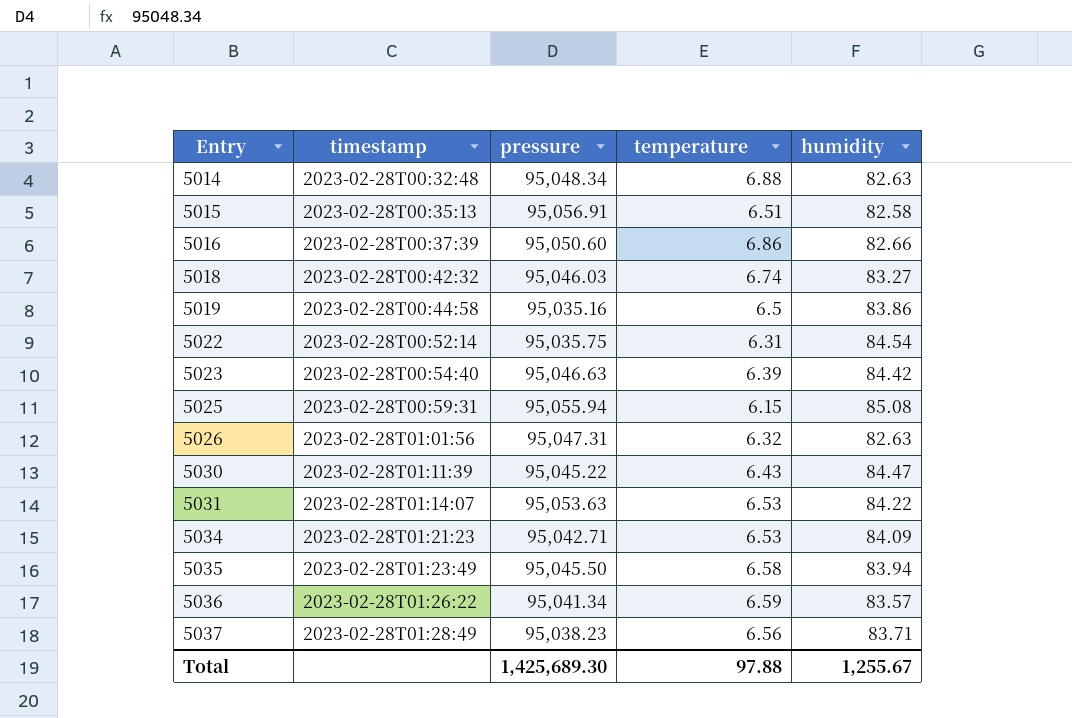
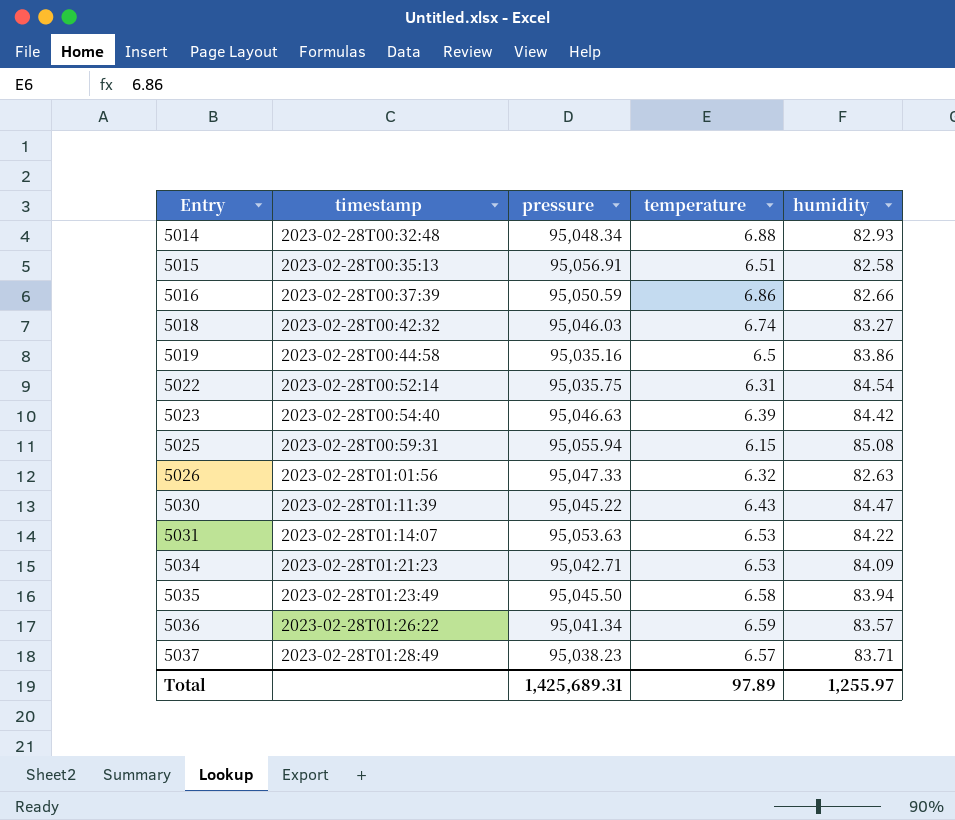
5014 | humidity: 82.63 -> 82.93
5016 | pressure: 95,050.60 -> 95,050.59
5026 | pressure: 95,047.31 -> 95,047.33
5037 | temperature: 6.56 -> 6.57
Total | pressure: 1,425,689.30 -> 1,425,689.31
Total | temperature: 97.88 -> 97.89
Total | humidity: 1,255.67 -> 1,255.97

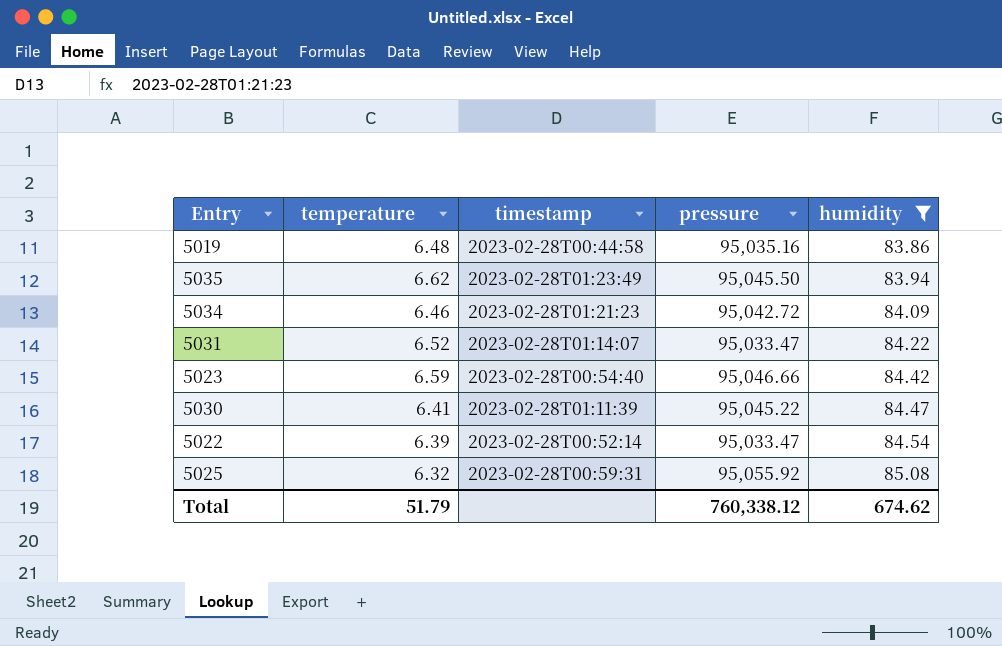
filter: none -> humidity >= 83.86
row order: Entry ascending -> humidity ascending
column temperature | position: 4 -> 2
5019 | temperature: 6.5 -> 6.48
5035 | temperature: 6.58 -> 6.62
5034 | temperature: 6.53 -> 6.46
5034 | pressure: 95,042.71 -> 95,042.72
5031 | temperature: 6.53 -> 6.52
5031 | pressure: 95,053.63 -> 95,033.47
5023 | temperature: 6.39 -> 6.59
5023 | pressure: 95,046.63 -> 95,046.66
5030 | temperature: 6.43 -> 6.41
5022 | temperature: 6.31 -> 6.39
5022 | pressure: 95,035.75 -> 95,033.47
5025 | temperature: 6.15 -> 6.32
5025 | pressure: 95,055.94 -> 95,055.92
Total | temperature: 97.89 -> 51.79
Total | pressure: 1,425,689.31 -> 760,338.12
Total | humidity: 1,255.97 -> 674.62

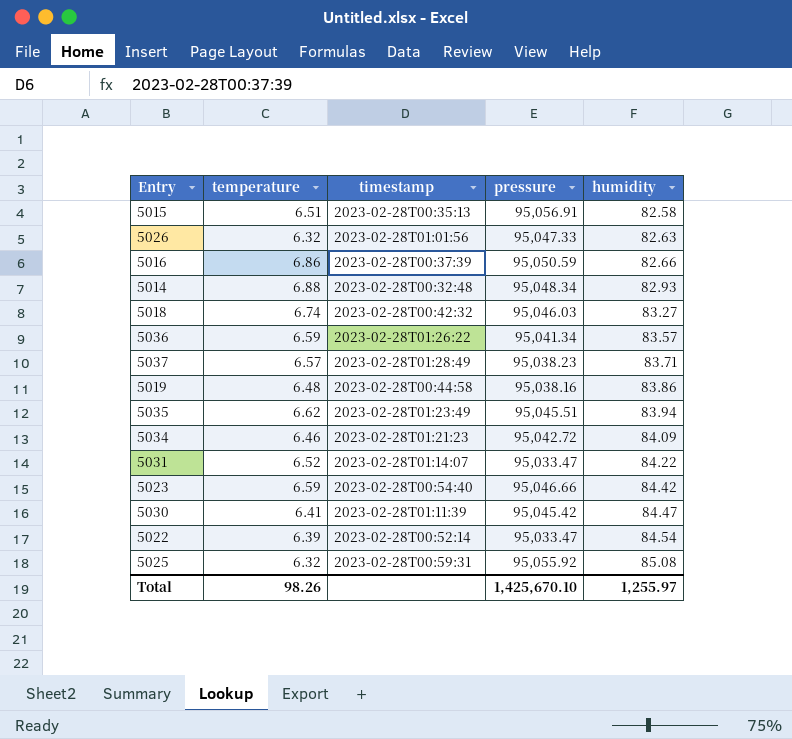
filter: humidity >= 83.86 -> none
5019 | pressure: 95,035.16 -> 95,038.16
5035 | pressure: 95,045.50 -> 95,045.51
5030 | pressure: 95,045.22 -> 95,045.42
Total | temperature: 51.79 -> 98.26
Total | pressure: 760,338.12 -> 1,425,670.10
Total | humidity: 674.62 -> 1,255.97

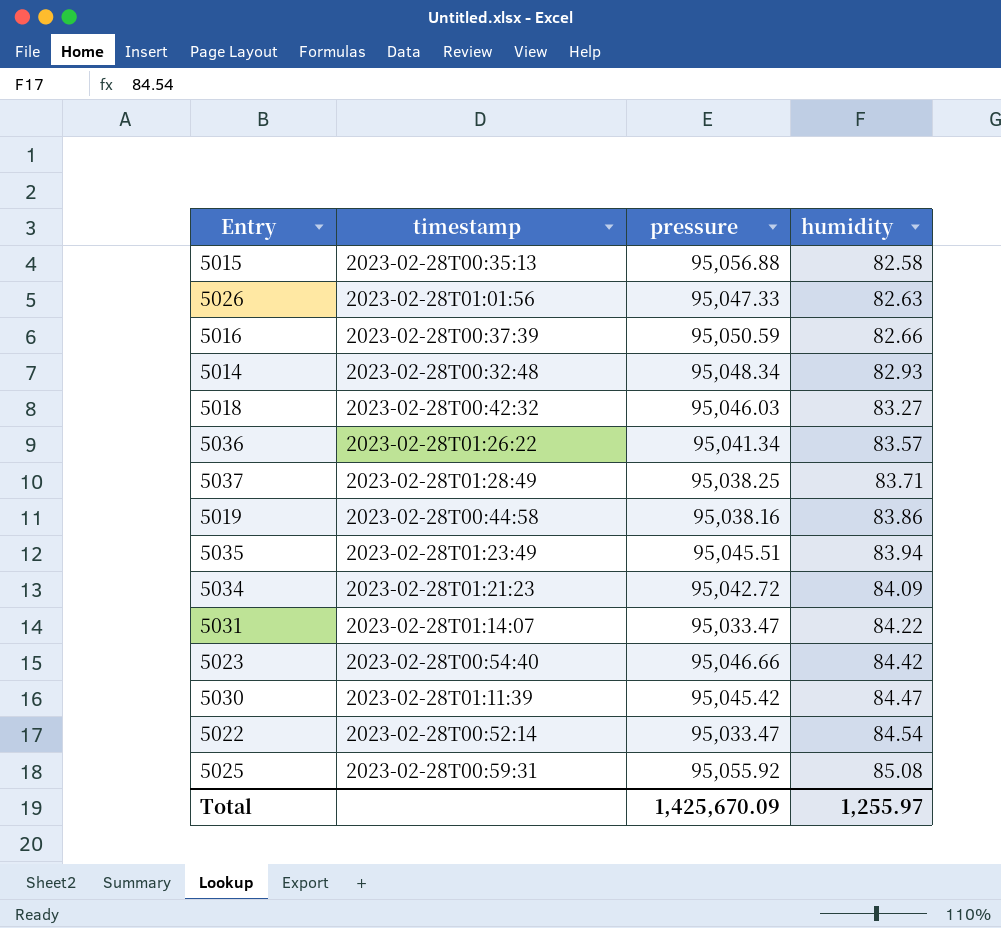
column temperature | position: 2 -> none
5015 | pressure: 95,056.91 -> 95,056.88
5037 | pressure: 95,038.23 -> 95,038.25
Total | pressure: 1,425,670.10 -> 1,425,670.09

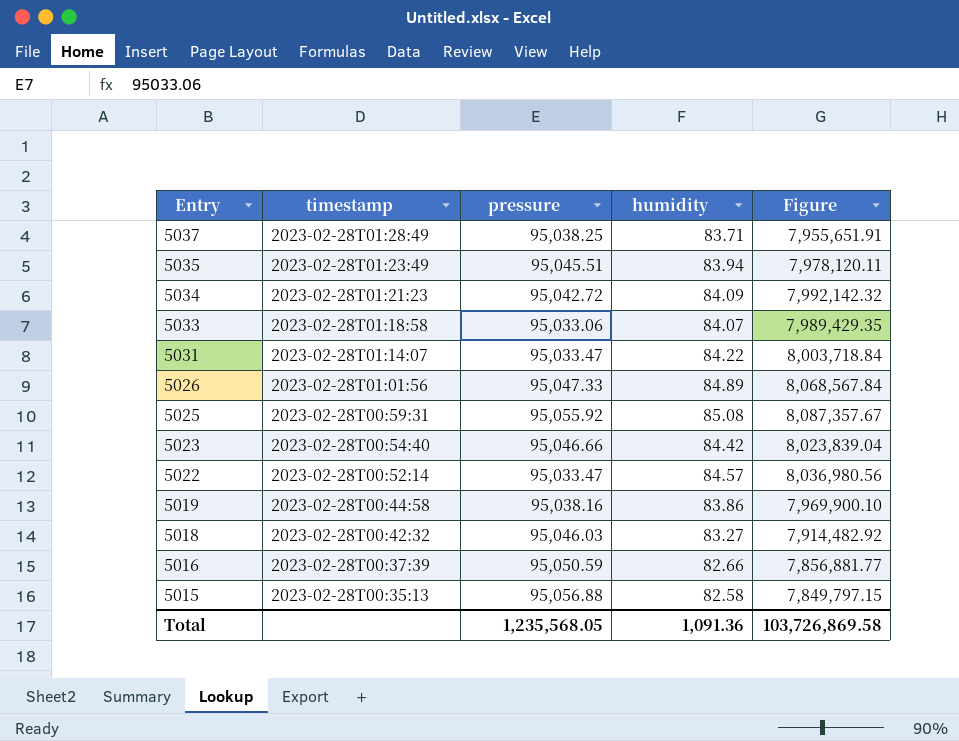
row order: humidity ascending -> Entry descending
column Figure | formula: none -> [pressure] * [humidity]
row 5014: 2023-02-28T00:32:48 | 95,048.34 | 82.93 -> none
row 5036: 2023-02-28T01:26:22 | 95,041.34 | 83.57 -> none
row 5030: 2023-02-28T01:11:39 | 95,045.42 | 84.47 -> none
row 5033: none -> 2023-02-28T01:18:58 | 95,033.06 | 84.07 | 7,989,429.35
5026 | humidity: 82.63 -> 84.89
5022 | humidity: 84.54 -> 84.57
Total | pressure: 1,425,670.09 -> 1,235,568.05
Total | humidity: 1,255.97 -> 1,091.36

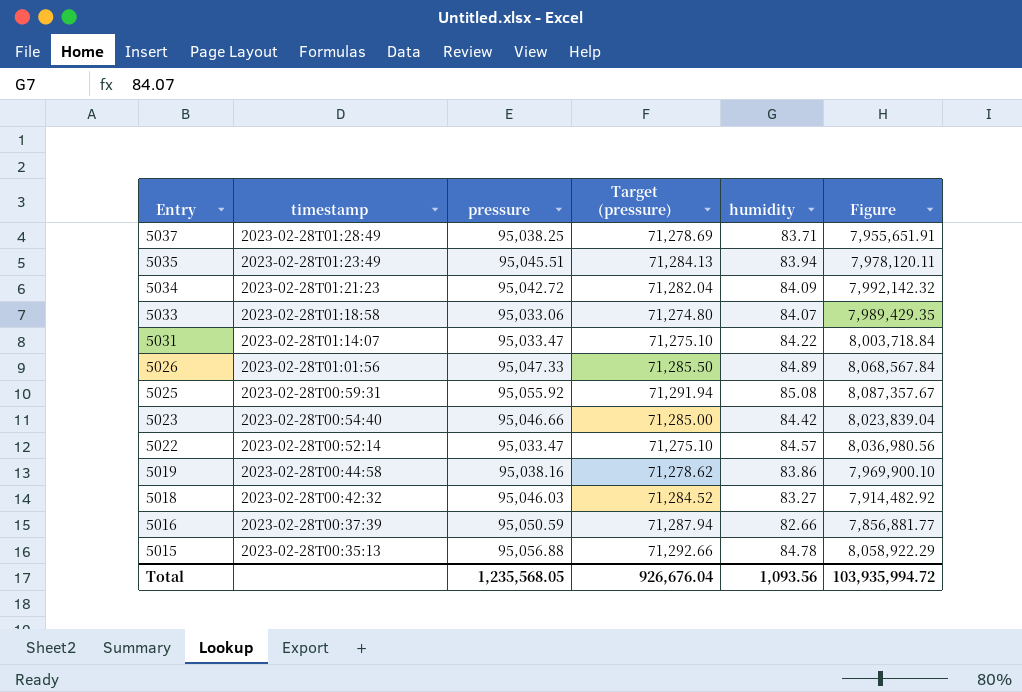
column Target (pressure) | formula: none -> [pressure] * 0.75
5015 | humidity: 82.58 -> 84.78
5015 | Figure: 7,849,797.15 -> 8,058,922.29
Total | humidity: 1,091.36 -> 1,093.56
Total | Figure: 103,726,869.58 -> 103,935,994.72

